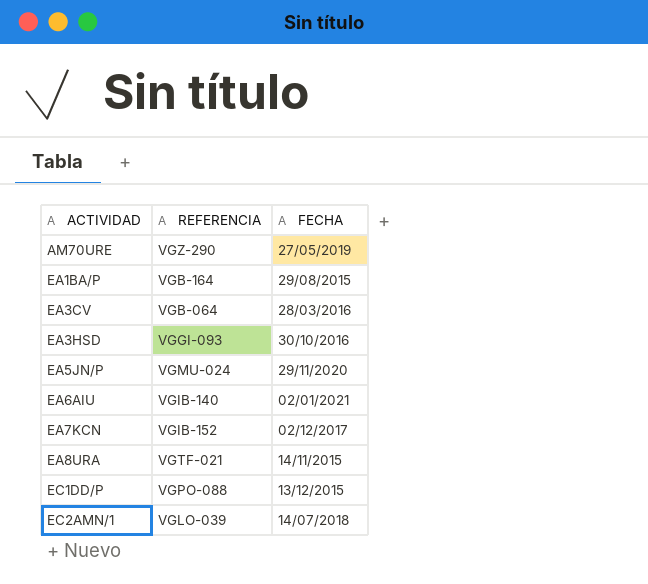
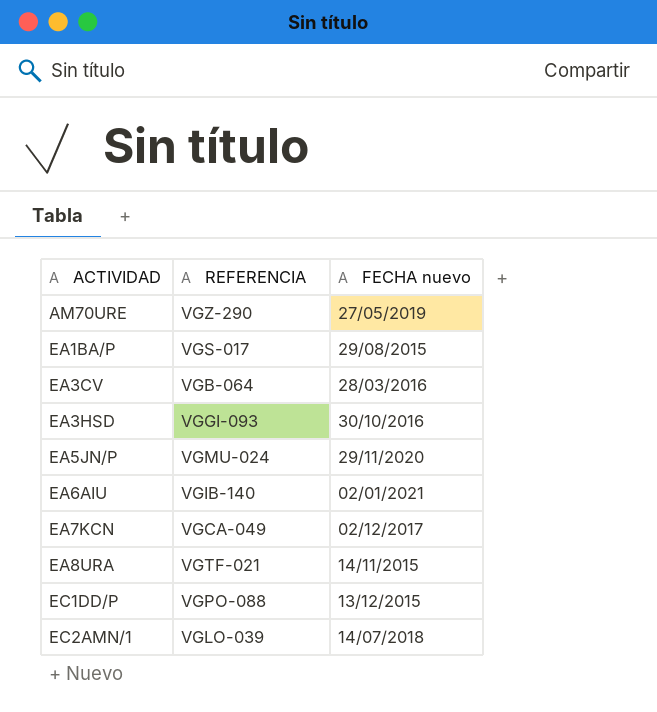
column name: FECHA -> FECHA nuevo
EA1BA/P | REFERENCIA: VGB-164 -> VGS-017
EA7KCN | REFERENCIA: VGIB-152 -> VGCA-049

